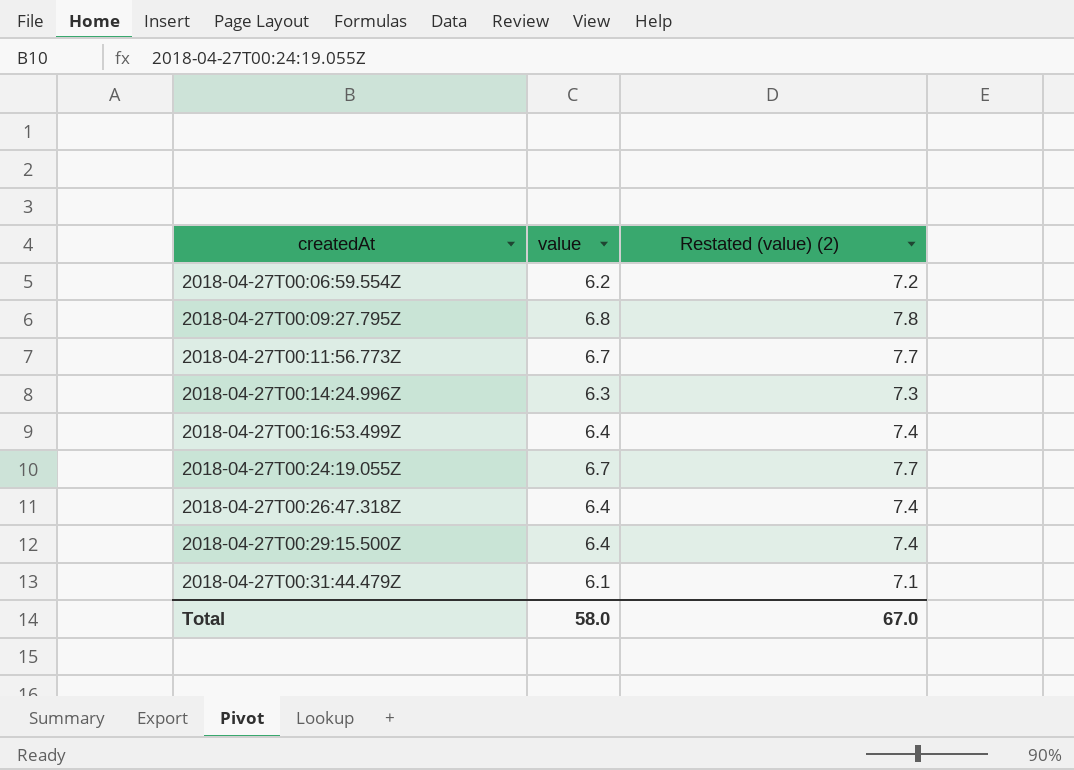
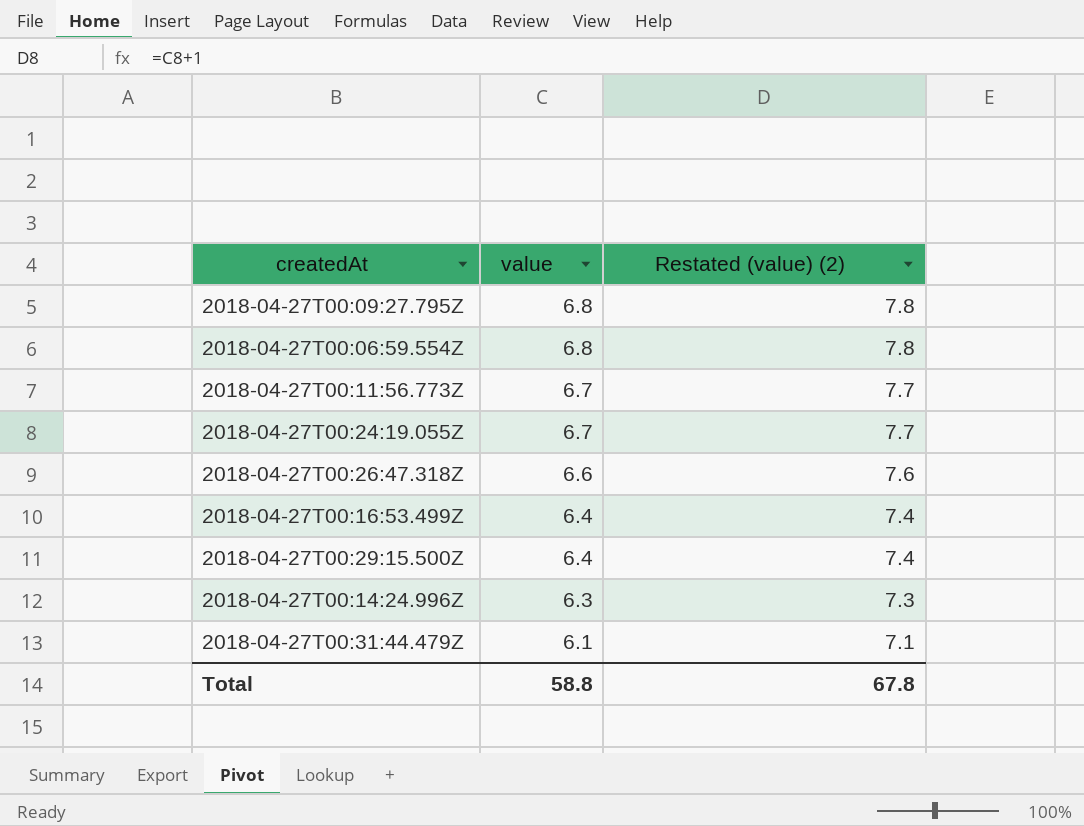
row order: createdAt ascending -> value descending
2018-04-27T00:06:59.554Z | value: 6.2 -> 6.8
2018-04-27T00:06:59.554Z | Restated (value) (2): 7.2 -> 7.8
2018-04-27T00:26:47.318Z | value: 6.4 -> 6.6
2018-04-27T00:26:47.318Z | Restated (value) (2): 7.4 -> 7.6
Total | value: 58.0 -> 58.8
Total | Restated (value) (2): 67.0 -> 67.8

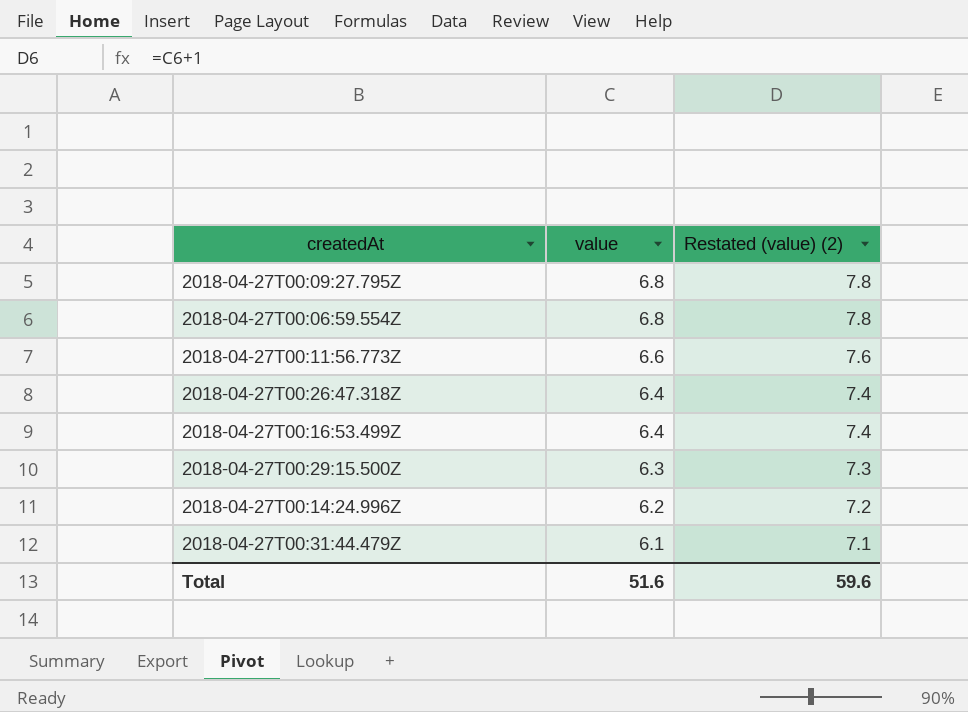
row 2018-04-27T00:24:19.055Z: 6.7 | 7.7 -> none
2018-04-27T00:11:56.773Z | value: 6.7 -> 6.6
2018-04-27T00:11:56.773Z | Restated (value) (2): 7.7 -> 7.6
2018-04-27T00:26:47.318Z | value: 6.6 -> 6.4
2018-04-27T00:26:47.318Z | Restated (value) (2): 7.6 -> 7.4
2018-04-27T00:29:15.500Z | value: 6.4 -> 6.3
2018-04-27T00:29:15.500Z | Restated (value) (2): 7.4 -> 7.3
2018-04-27T00:14:24.996Z | value: 6.3 -> 6.2
2018-04-27T00:14:24.996Z | Restated (value) (2): 7.3 -> 7.2
Total | value: 58.8 -> 51.6
Total | Restated (value) (2): 67.8 -> 59.6

